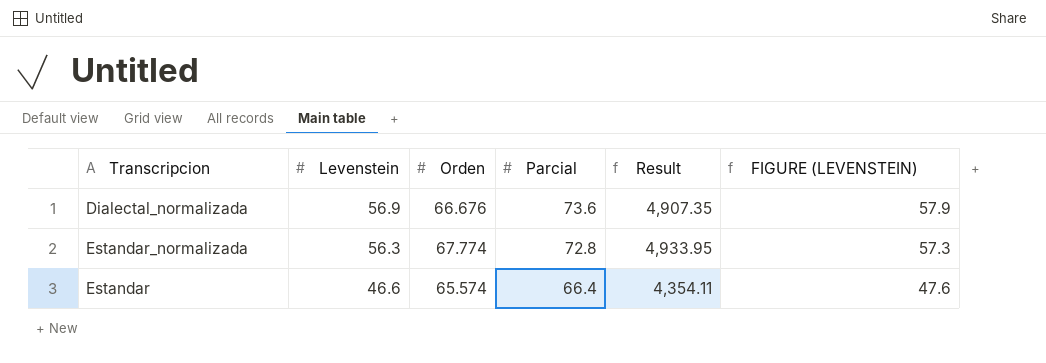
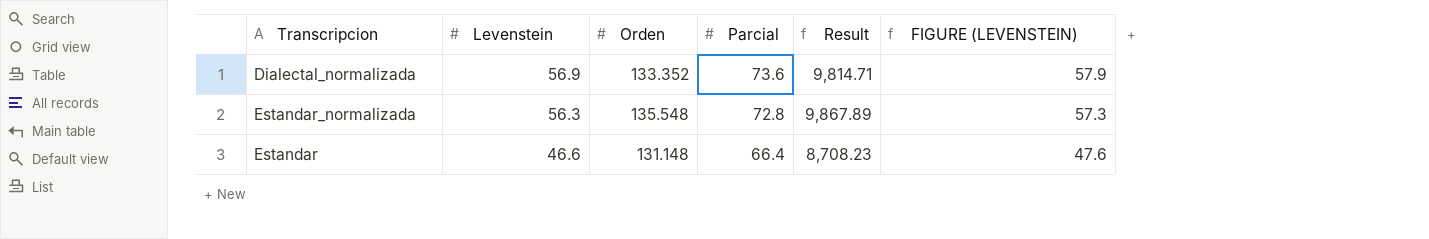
Dialectal_normalizada | Orden: 66.676 -> 133.352
Dialectal_normalizada | Result: 4,907.35 -> 9,814.71
Estandar_normalizada | Orden: 67.774 -> 135.548
Estandar_normalizada | Result: 4,933.95 -> 9,867.89
Estandar | Orden: 65.574 -> 131.148
Estandar | Result: 4,354.11 -> 8,708.23

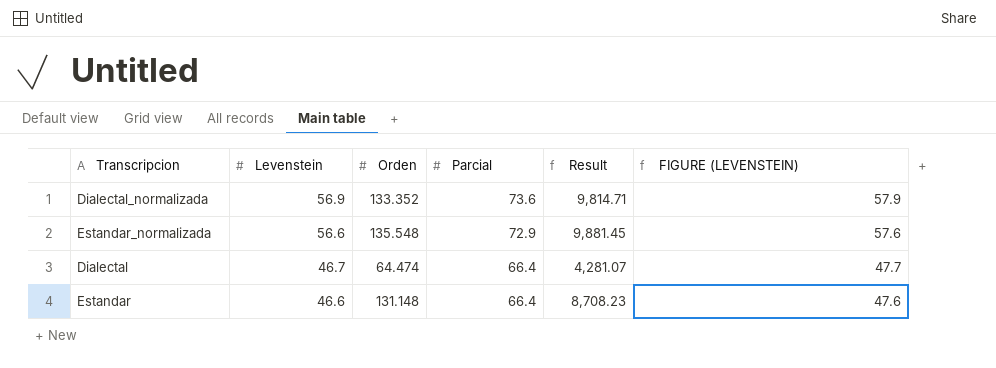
Estandar_normalizada | Levenstein: 56.3 -> 56.6
Estandar_normalizada | Parcial: 72.8 -> 72.9
Estandar_normalizada | Result: 9,867.89 -> 9,881.45
Estandar_normalizada | FIGURE (LEVENSTEIN): 57.3 -> 57.6
row Dialectal: none -> 46.7 | 64.474 | 66.4 | 4,281.07 | 47.7

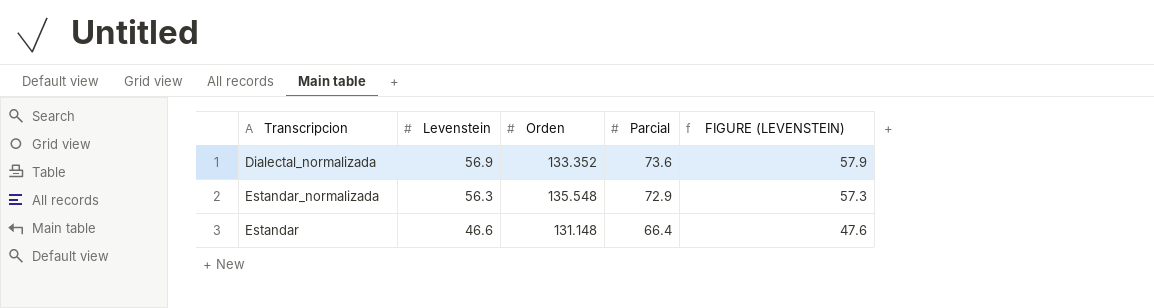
column Result | formula: [Orden] * [Parcial] -> none
row Dialectal: 46.7 | 64.474 | 66.4 | 4,281.07 | 47.7 -> none
Estandar_normalizada | Levenstein: 56.6 -> 56.3
Estandar_normalizada | FIGURE (LEVENSTEIN): 57.6 -> 57.3

